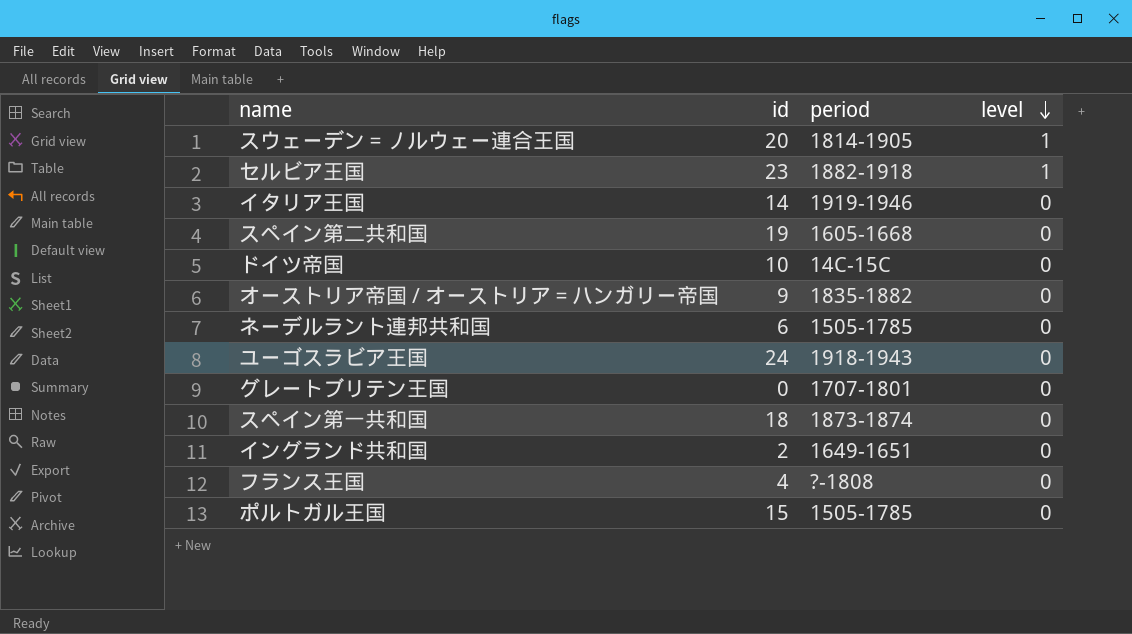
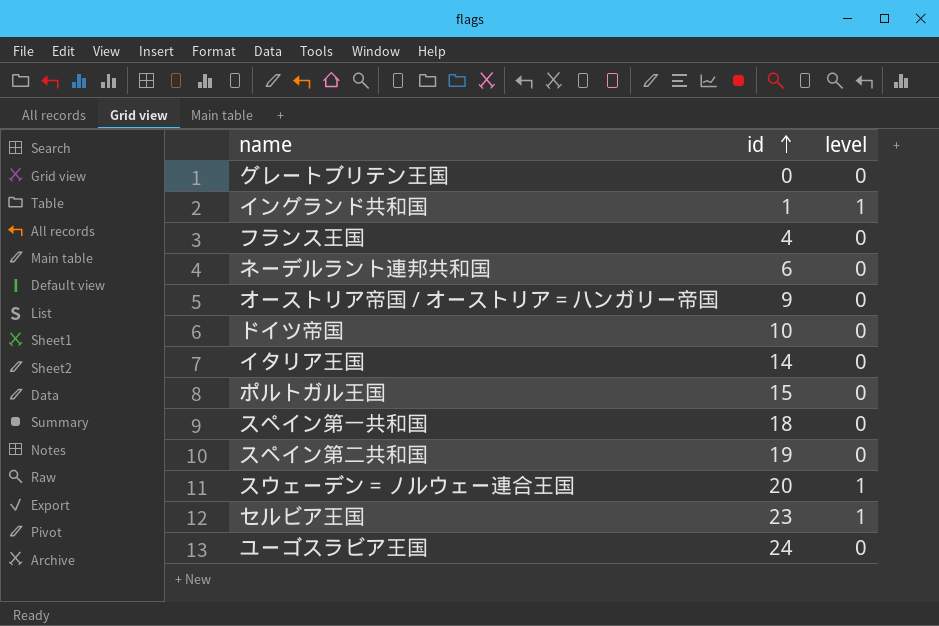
row order: level descending -> id ascending
column period | position: 3 -> none
イングランド共和国 | id: 2 -> 1
イングランド共和国 | level: 0 -> 1

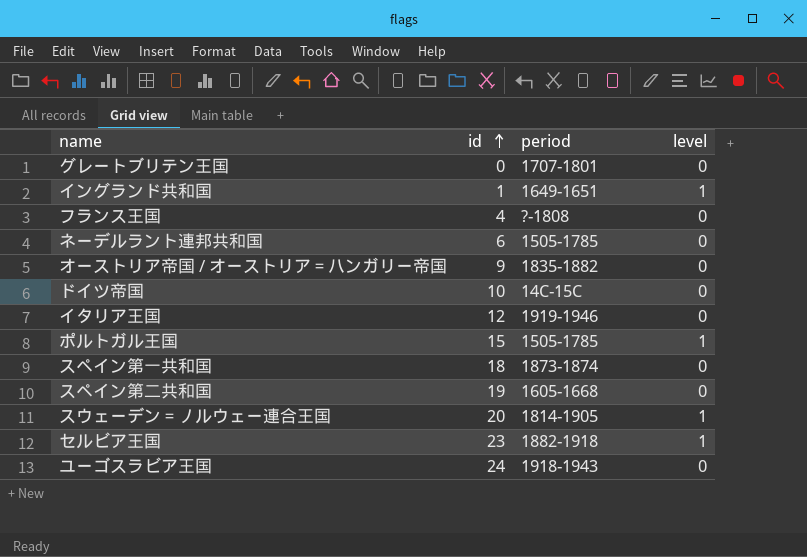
column period | position: none -> 3
イタリア王国 | id: 14 -> 12
ポルトガル王国 | level: 0 -> 1

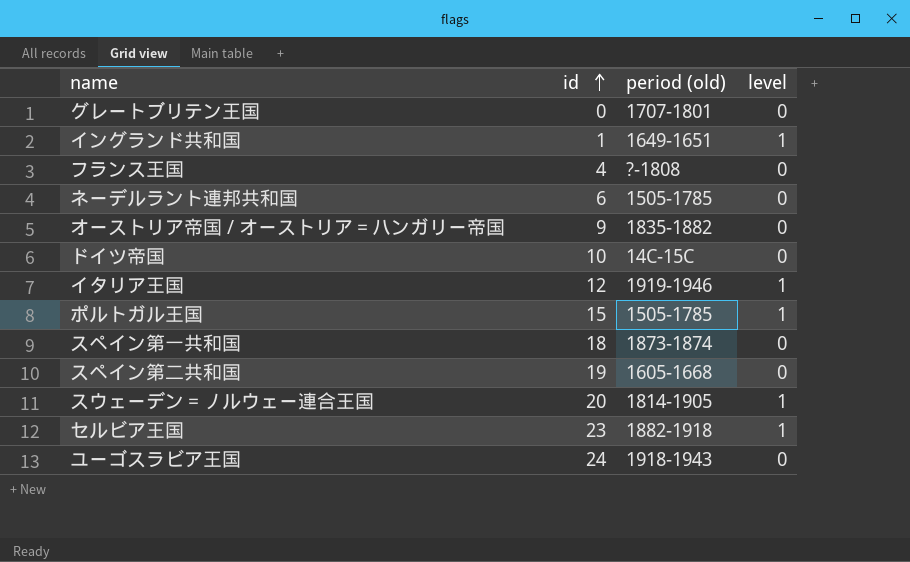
column name: period -> period (old)
イタリア王国 | level: 0 -> 1

